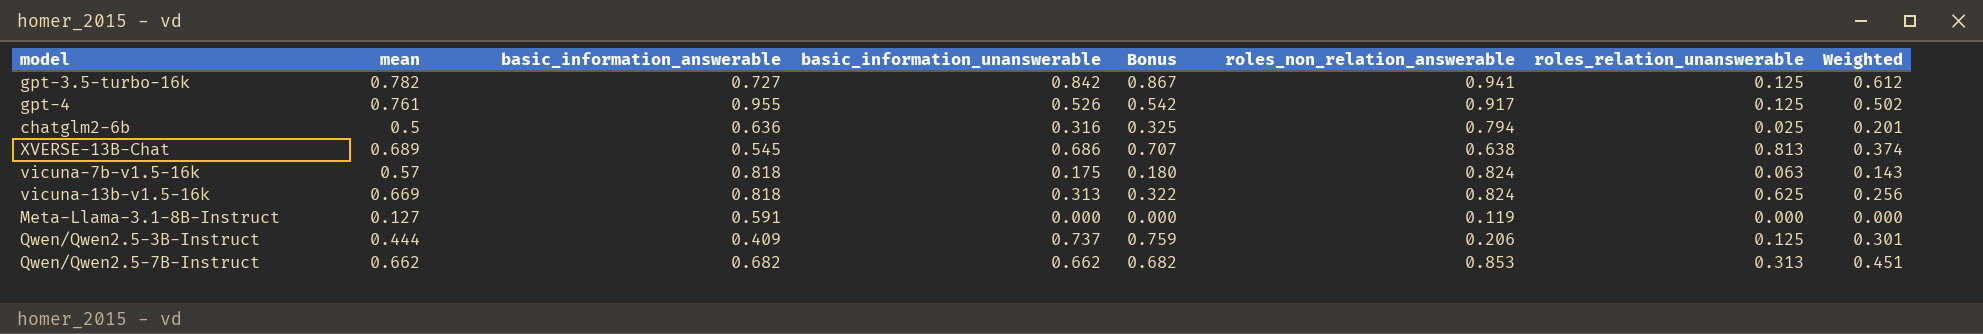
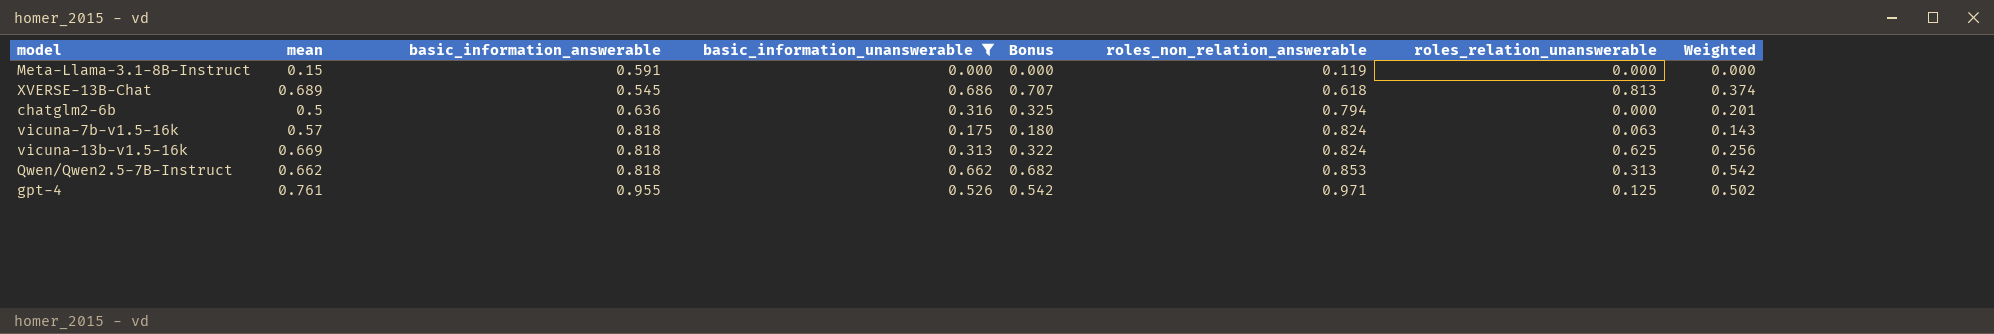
filter: none -> basic_information_unanswerable <= 0.686
row order: none -> roles_non_relation_answerable ascending
Meta-Llama-3.1-8B-Instruct | mean: 0.127 -> 0.15
XVERSE-13B-Chat | roles_non_relation_answerable: 0.638 -> 0.618
chatglm2-6b | roles_relation_unanswerable: 0.025 -> 0.000
Qwen/Qwen2.5-7B-Instruct | basic_information_answerable: 0.682 -> 0.818
Qwen/Qwen2.5-7B-Instruct | Weighted: 0.451 -> 0.542
gpt-4 | roles_non_relation_answerable: 0.917 -> 0.971

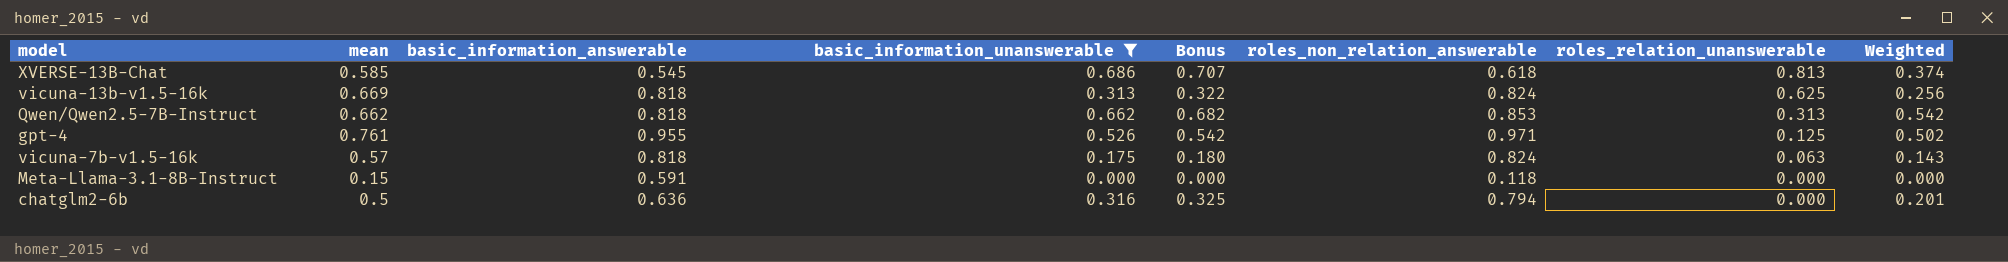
row order: roles_non_relation_answerable ascending -> roles_relation_unanswerable descending
XVERSE-13B-Chat | mean: 0.689 -> 0.585
Meta-Llama-3.1-8B-Instruct | roles_non_relation_answerable: 0.119 -> 0.118

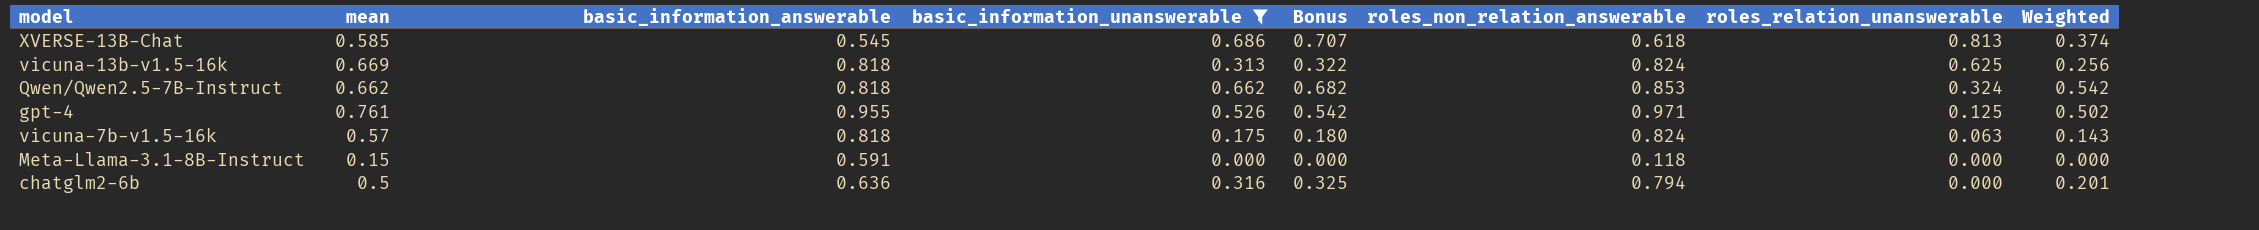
Qwen/Qwen2.5-7B-Instruct | roles_relation_unanswerable: 0.313 -> 0.324

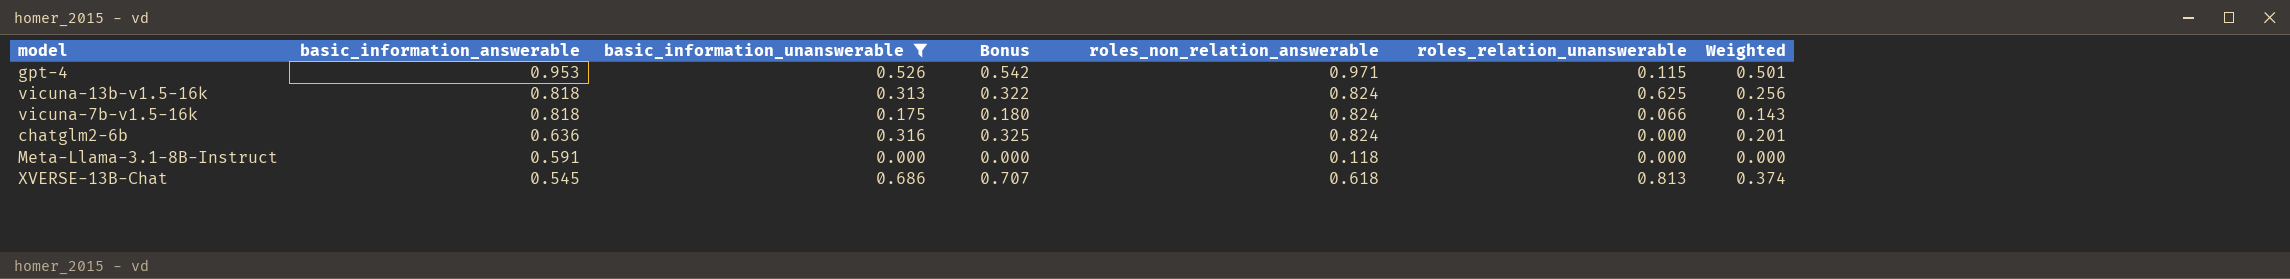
row order: roles_relation_unanswerable descending -> basic_information_answerable descending
column mean | position: 2 -> none
row Qwen/Qwen2.5-7B-Instruct: 0.662 | 0.818 | 0.662 | 0.682 | 0.853 | 0.324 | 0.542 -> none
gpt-4 | basic_information_answerable: 0.955 -> 0.953
gpt-4 | roles_relation_unanswerable: 0.125 -> 0.115
gpt-4 | Weighted: 0.502 -> 0.501
vicuna-7b-v1.5-16k | roles_relation_unanswerable: 0.063 -> 0.066
chatglm2-6b | roles_non_relation_answerable: 0.794 -> 0.824

